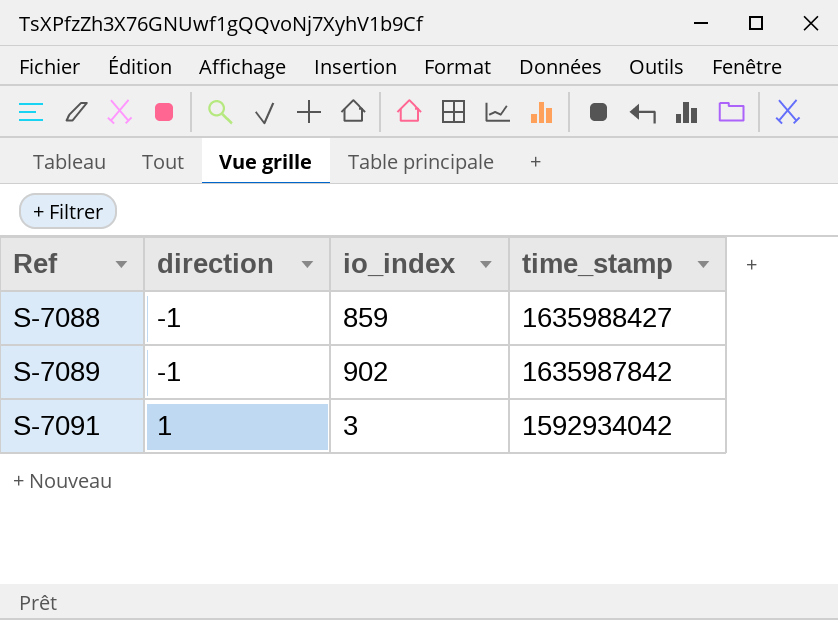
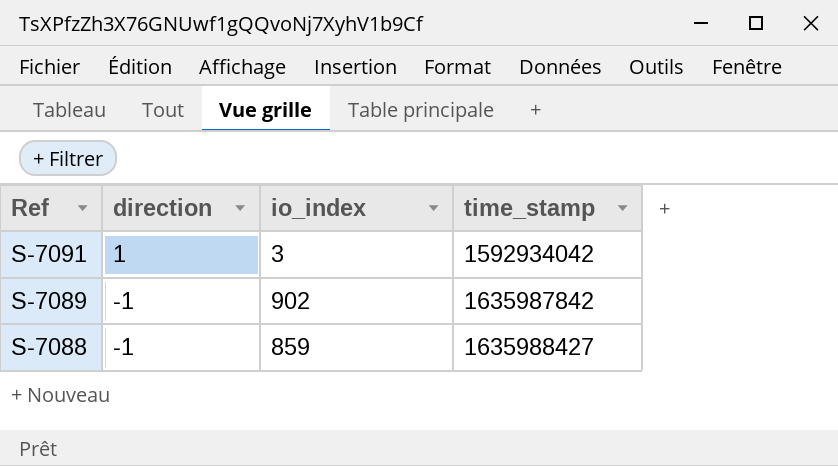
row order: Ref ascending -> Ref descending

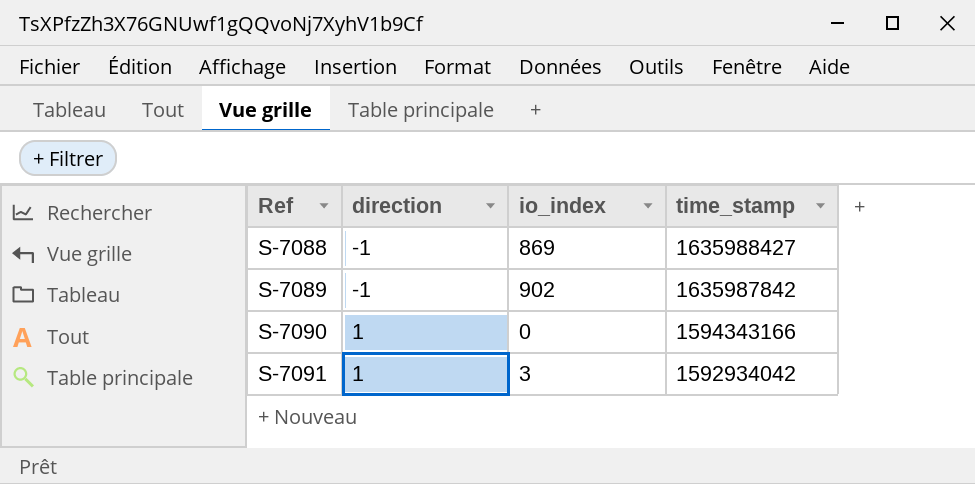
row order: Ref descending -> Ref ascending
S-7088 | io_index: 859 -> 869
row S-7090: none -> 1 | 0 | 1594343166

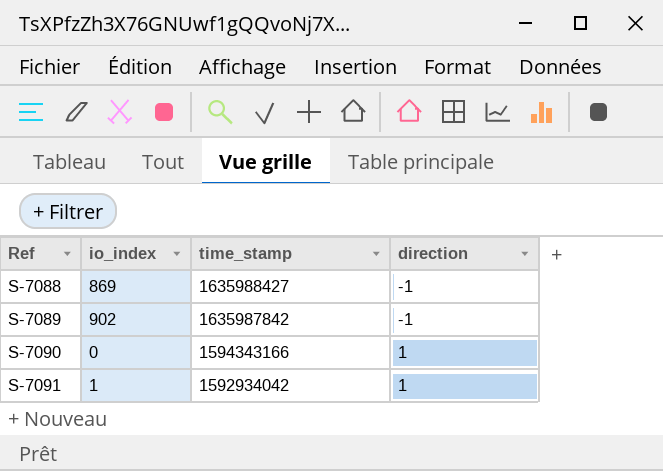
column direction | position: 2 -> 4
S-7091 | io_index: 3 -> 1

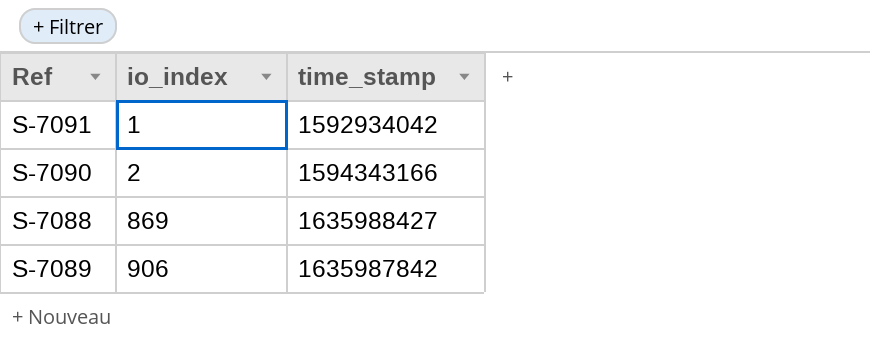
row order: Ref ascending -> io_index ascending
column direction | position: 4 -> none
S-7090 | io_index: 0 -> 2
S-7089 | io_index: 902 -> 906

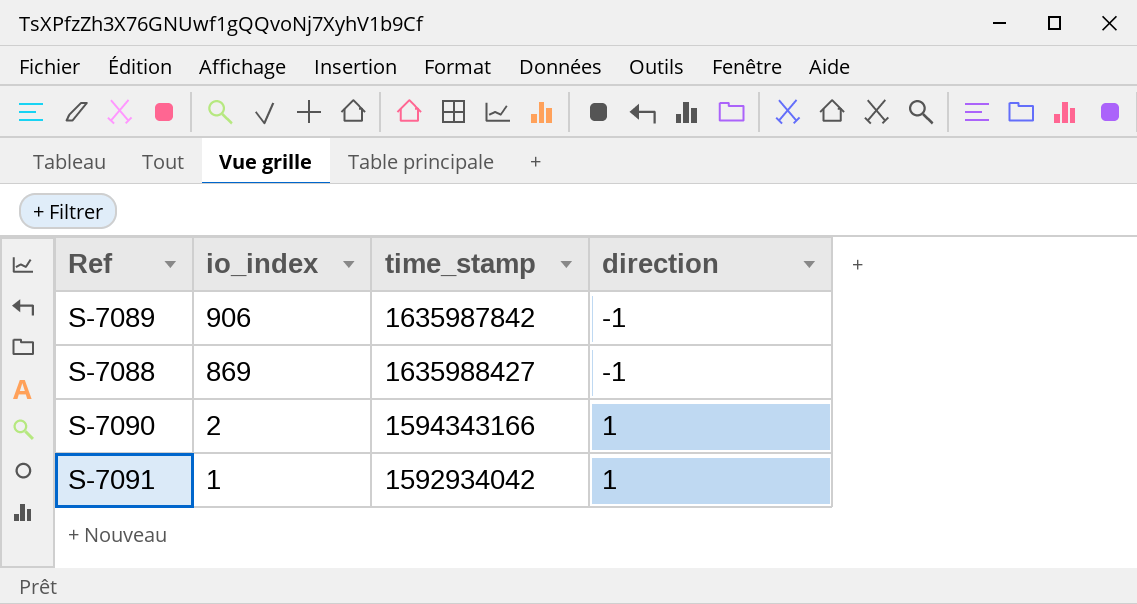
row order: io_index ascending -> io_index descending
column direction | position: none -> 4

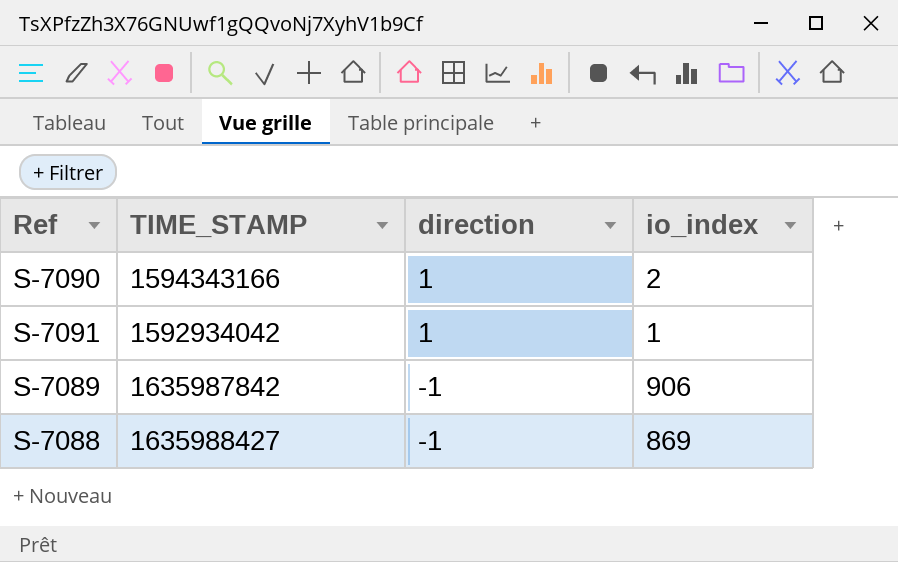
row order: io_index descending -> direction descending
column name: time_stamp -> TIME_STAMP
column io_index | position: 2 -> 4

